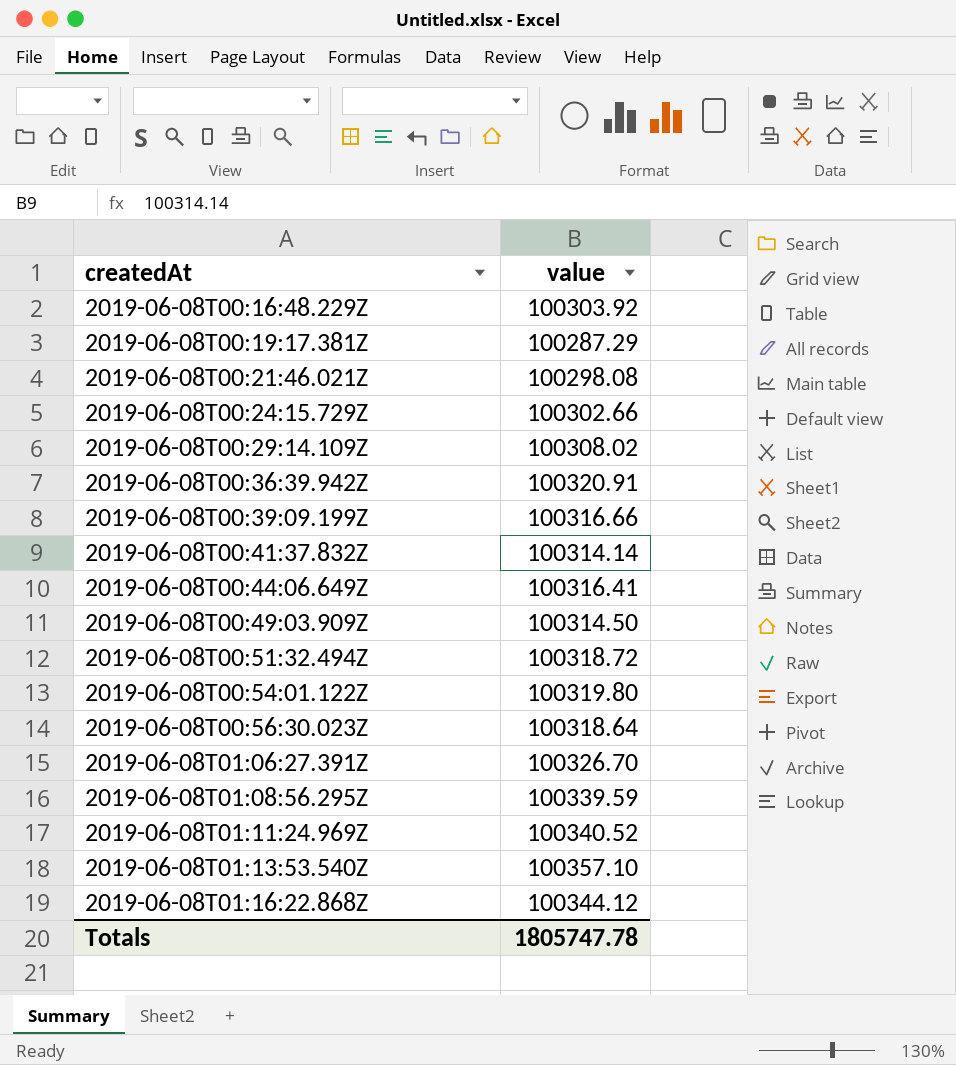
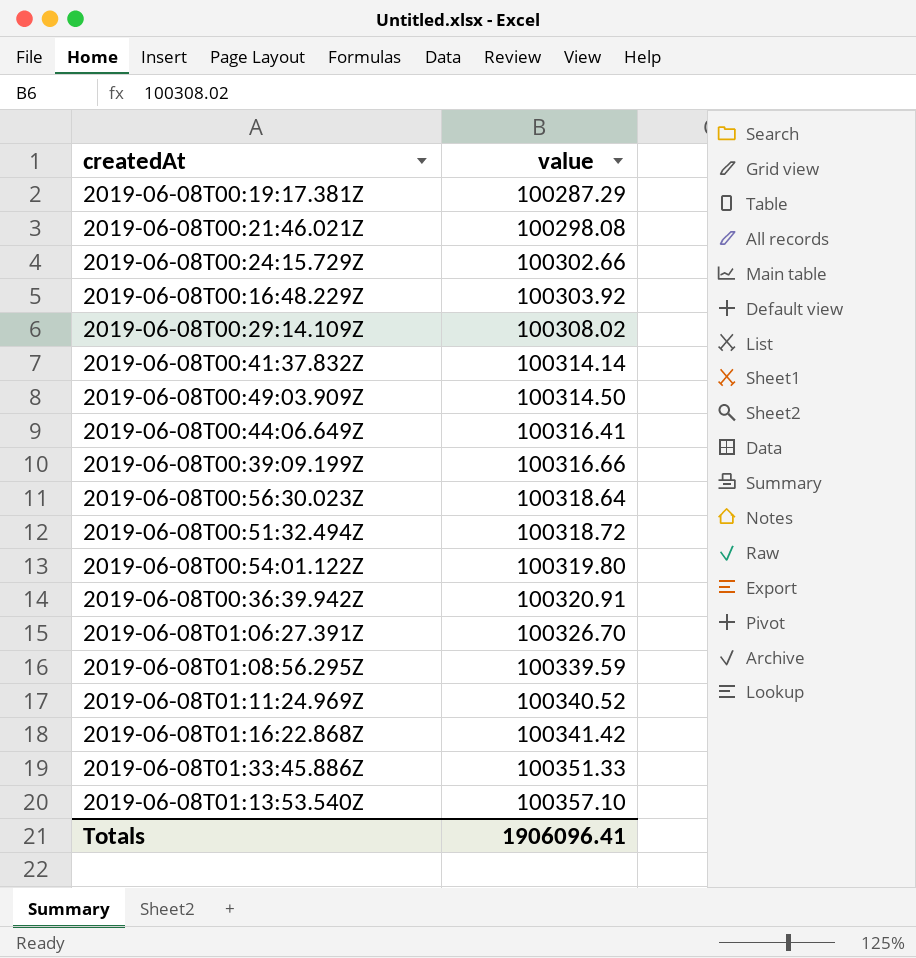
row order: createdAt ascending -> value ascending
2019-06-08T01:16:22.868Z | value: 100344.12 -> 100341.42
row 2019-06-08T01:33:45.886Z: none -> 100351.33
Totals | value: 1805747.78 -> 1906096.41

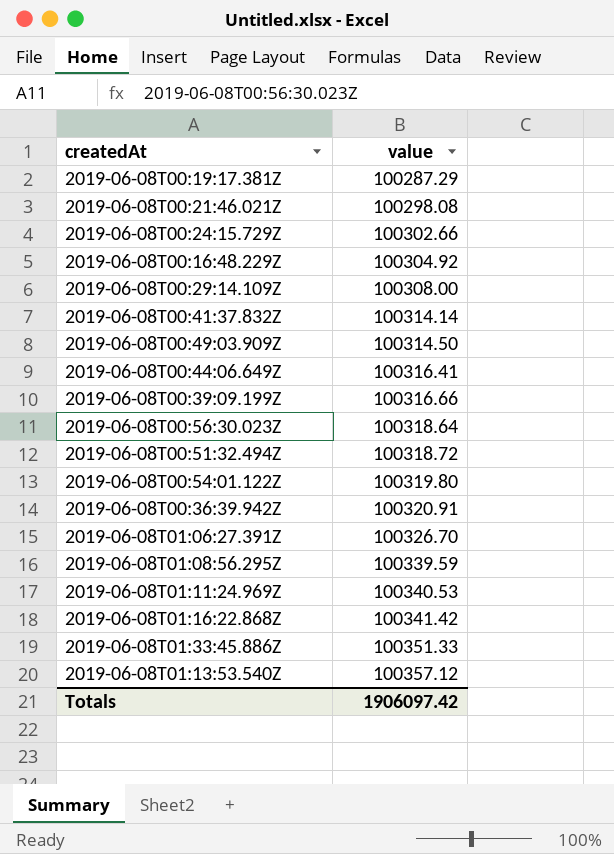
2019-06-08T00:16:48.229Z | value: 100303.92 -> 100304.92
2019-06-08T00:29:14.109Z | value: 100308.02 -> 100308.00
2019-06-08T01:11:24.969Z | value: 100340.52 -> 100340.53
2019-06-08T01:13:53.540Z | value: 100357.10 -> 100357.12
Totals | value: 1906096.41 -> 1906097.42

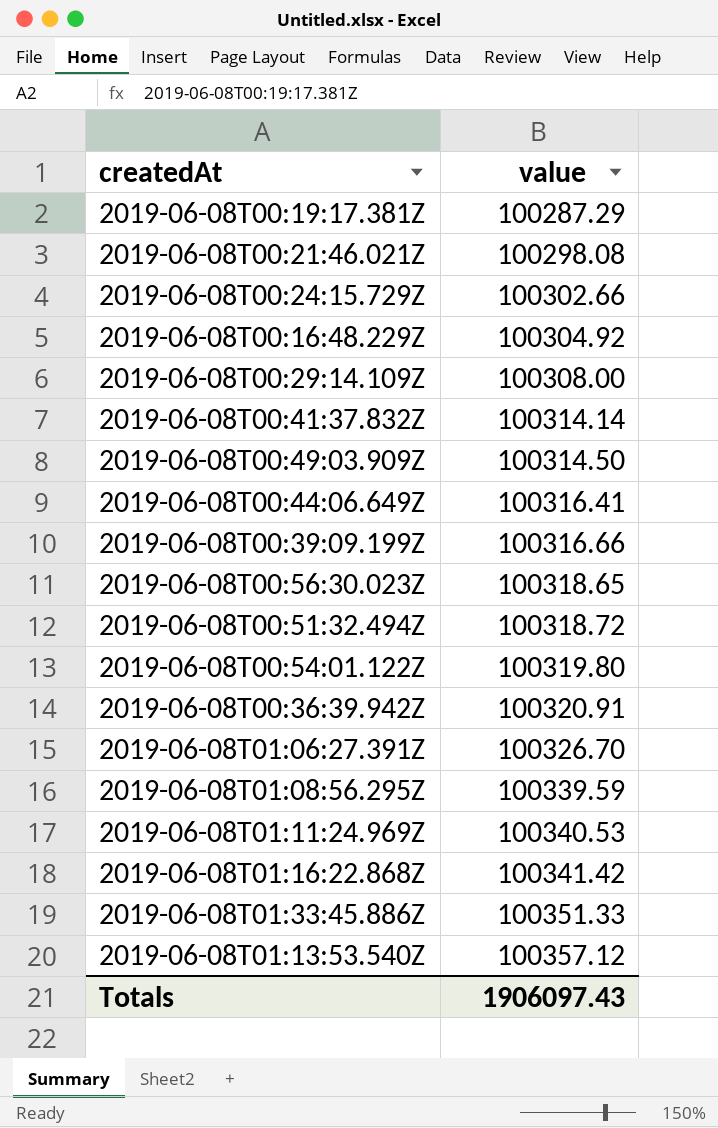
2019-06-08T00:56:30.023Z | value: 100318.64 -> 100318.65
Totals | value: 1906097.42 -> 1906097.43

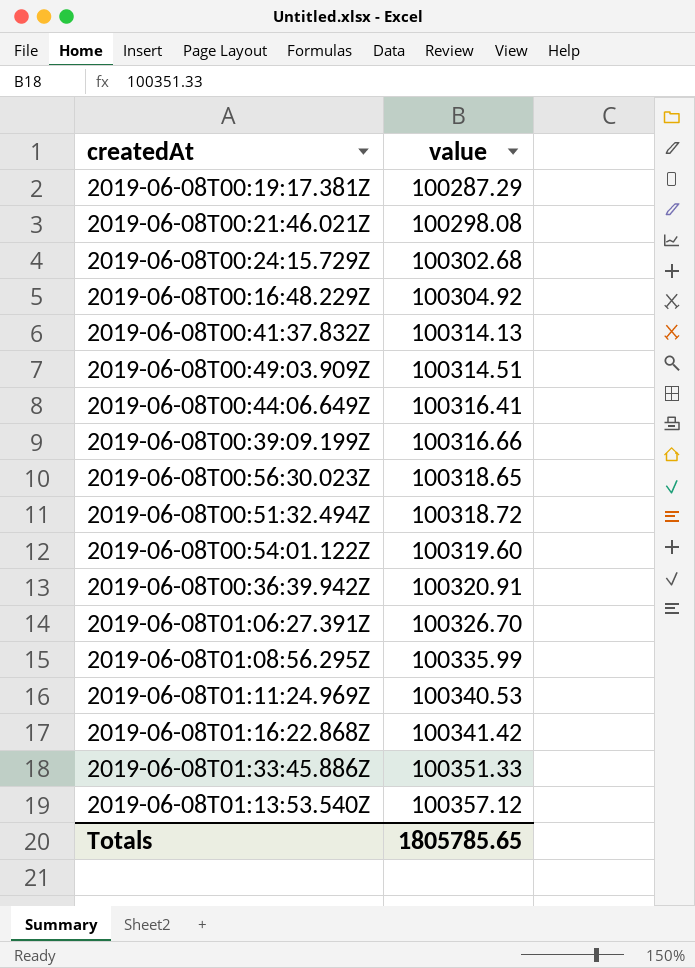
row 2019-06-08T00:29:14.109Z: 100308.00 -> none
2019-06-08T00:24:15.729Z | value: 100302.66 -> 100302.68
2019-06-08T00:41:37.832Z | value: 100314.14 -> 100314.13
2019-06-08T00:49:03.909Z | value: 100314.50 -> 100314.51
2019-06-08T00:54:01.122Z | value: 100319.80 -> 100319.60
2019-06-08T01:08:56.295Z | value: 100339.59 -> 100335.99
Totals | value: 1906097.43 -> 1805785.65

